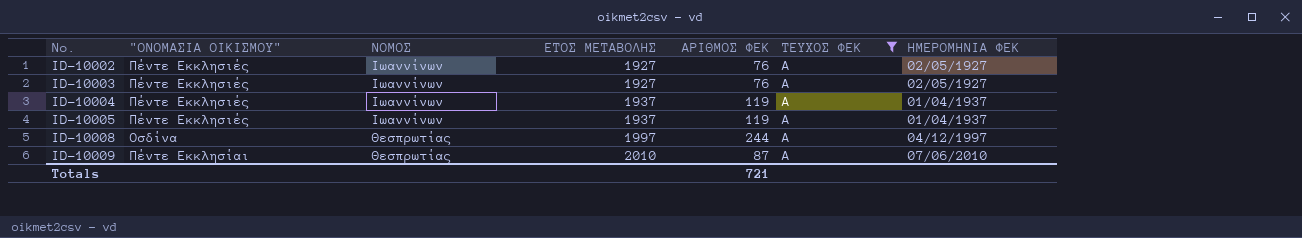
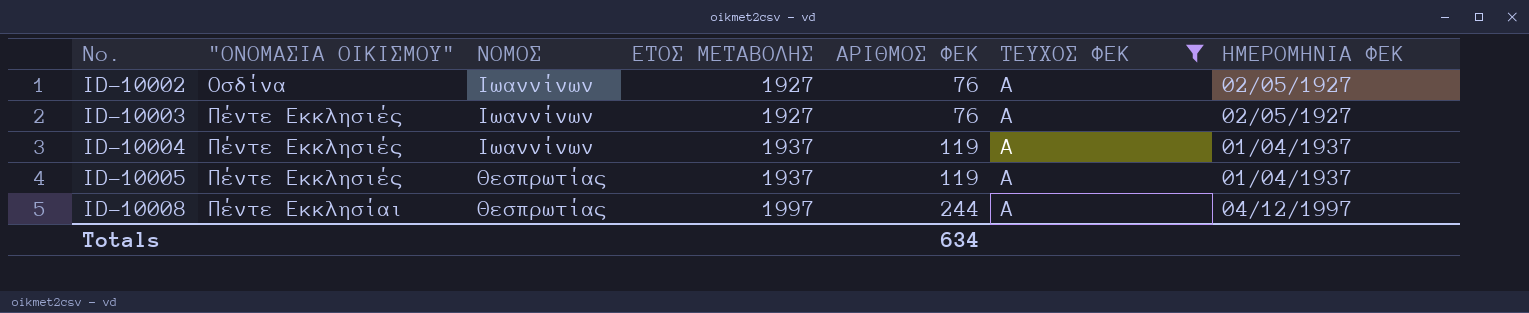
row ID-10009: Πέντε Εκκλησίαι | Θεσπρωτίας | 2010 | 87 | Α | 07/06/2010 -> none
ID-10002 | "ΟΝΟΜΑΣΙΑ ΟΙΚΙΣΜΟΥ": Πέντε Εκκλησιές -> Οσδίνα
ID-10005 | ΝΟΜΟΣ: Ιωαννίνων -> Θεσπρωτίας
ID-10008 | "ΟΝΟΜΑΣΙΑ ΟΙΚΙΣΜΟΥ": Οσδίνα -> Πέντε Εκκλησίαι
Totals | ΑΡΙΘΜΟΣ ΦΕΚ: 721 -> 634

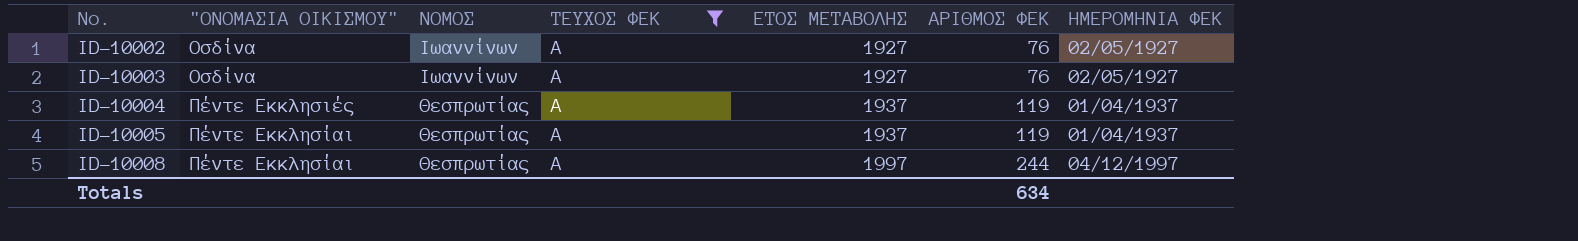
column ΤΕΥΧΟΣ ΦΕΚ | position: 6 -> 4
ID-10003 | "ΟΝΟΜΑΣΙΑ ΟΙΚΙΣΜΟΥ": Πέντε Εκκλησιές -> Οσδίνα
ID-10004 | ΝΟΜΟΣ: Ιωαννίνων -> Θεσπρωτίας
ID-10005 | "ΟΝΟΜΑΣΙΑ ΟΙΚΙΣΜΟΥ": Πέντε Εκκλησιές -> Πέντε Εκκλησίαι

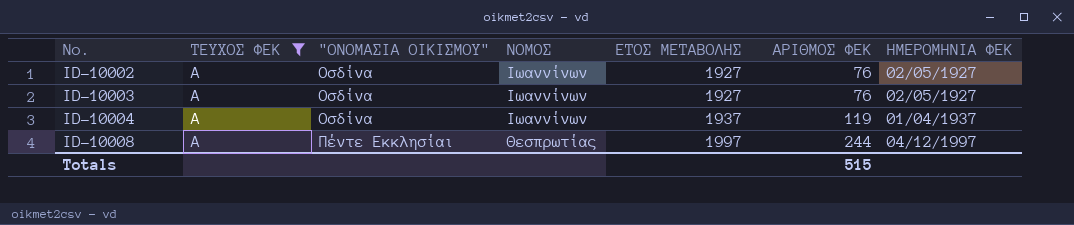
column ΤΕΥΧΟΣ ΦΕΚ | position: 4 -> 2
row ID-10005: Πέντε Εκκλησίαι | Θεσπρωτίας | Α | 1937 | 119 | 01/04/1937 -> none
ID-10004 | "ΟΝΟΜΑΣΙΑ ΟΙΚΙΣΜΟΥ": Πέντε Εκκλησιές -> Οσδίνα
ID-10004 | ΝΟΜΟΣ: Θεσπρωτίας -> Ιωαννίνων
Totals | ΑΡΙΘΜΟΣ ΦΕΚ: 634 -> 515

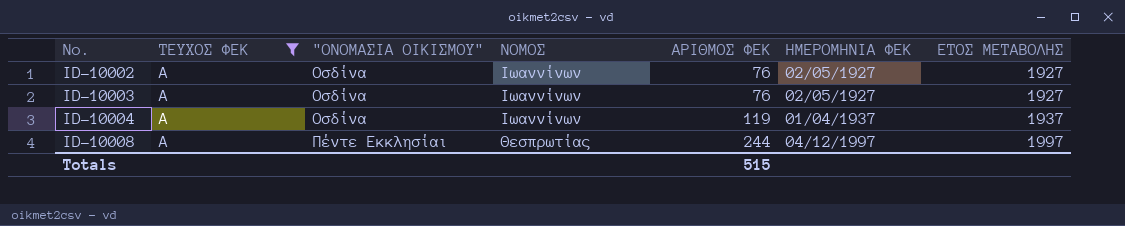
column ΕΤΟΣ ΜΕΤΑΒΟΛΗΣ | position: 5 -> 7

